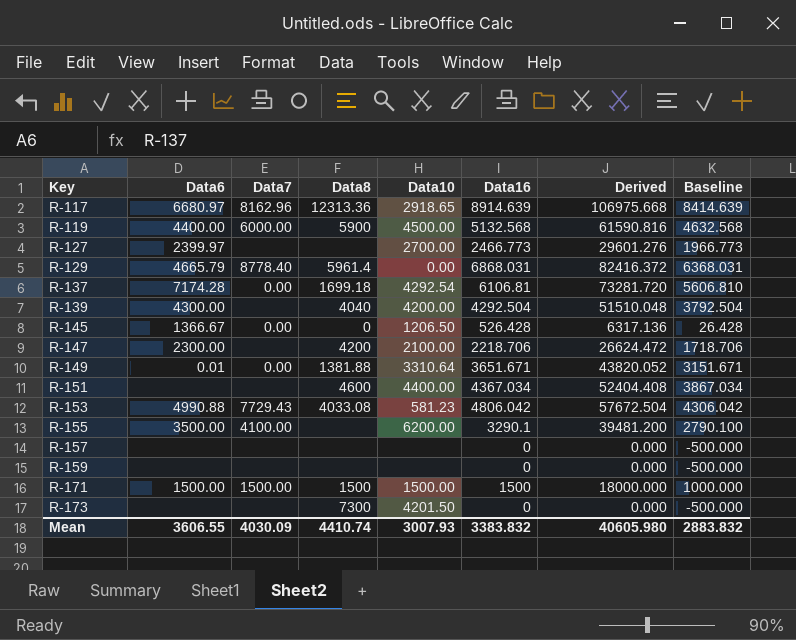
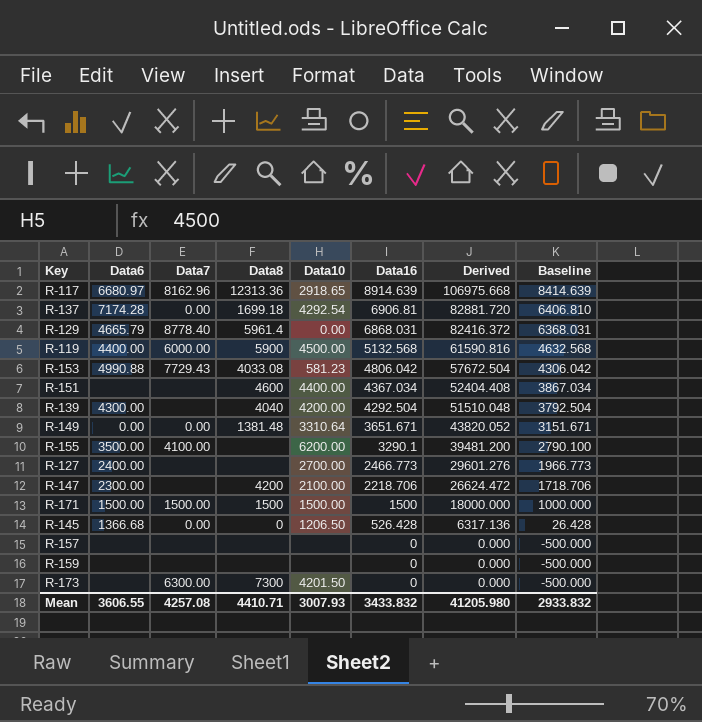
row order: Key ascending -> Data16 descending
R-137 | Data16: 6106.81 -> 6906.81
R-137 | Derived: 73281.720 -> 82881.720
R-137 | Baseline: 5606.810 -> 6406.810
R-149 | Data6: 0.01 -> 0.00
R-149 | Data8: 1381.88 -> 1381.48
R-127 | Data6: 2399.97 -> 2400.00
R-145 | Data6: 1366.67 -> 1366.68
R-173 | Data7: none -> 6300.00
Mean | Data7: 4030.09 -> 4257.08
Mean | Data8: 4410.74 -> 4410.71
Mean | Data16: 3383.832 -> 3433.832
Mean | Derived: 40605.980 -> 41205.980
Mean | Baseline: 2883.832 -> 2933.832

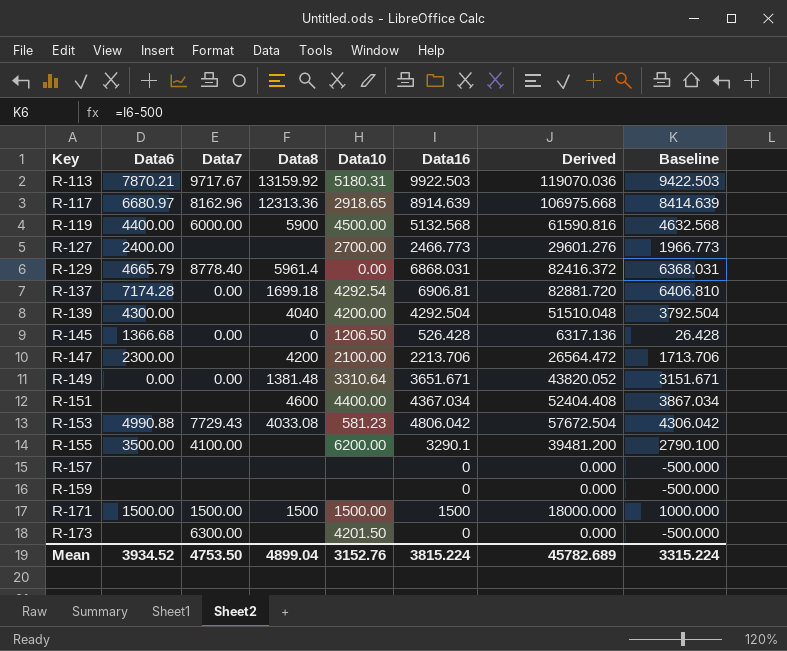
row order: Data16 descending -> Key ascending
row R-113: none -> 7870.21 | 9717.67 | 13159.92 | 5180.31 | 9922.503 | 119070.036 | 9422.503
R-147 | Data16: 2218.706 -> 2213.706
R-147 | Derived: 26624.472 -> 26564.472
R-147 | Baseline: 1718.706 -> 1713.706
R-173 | Data8: 7300 -> none
Mean | Data6: 3606.55 -> 3934.52
Mean | Data7: 4257.08 -> 4753.50
Mean | Data8: 4410.71 -> 4899.04
Mean | Data10: 3007.93 -> 3152.76
Mean | Data16: 3433.832 -> 3815.224
Mean | Derived: 41205.980 -> 45782.689
Mean | Baseline: 2933.832 -> 3315.224

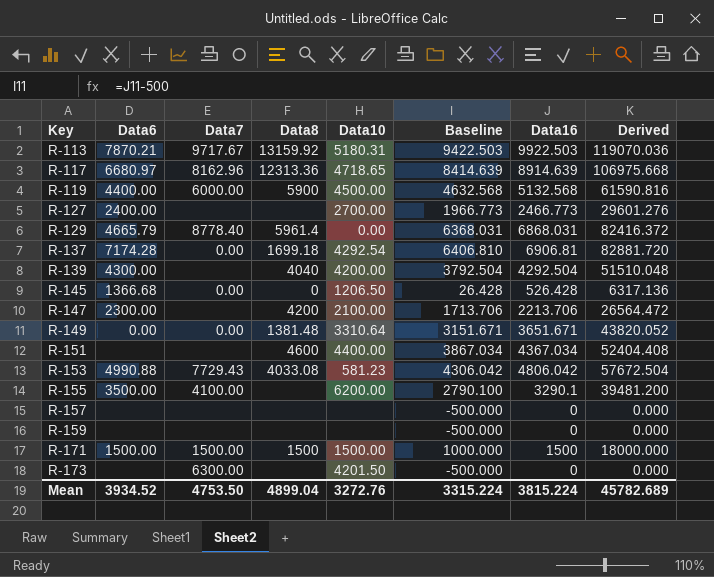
column Baseline | position: 8 -> 6
R-117 | Data10: 2918.65 -> 4718.65
Mean | Data10: 3152.76 -> 3272.76

